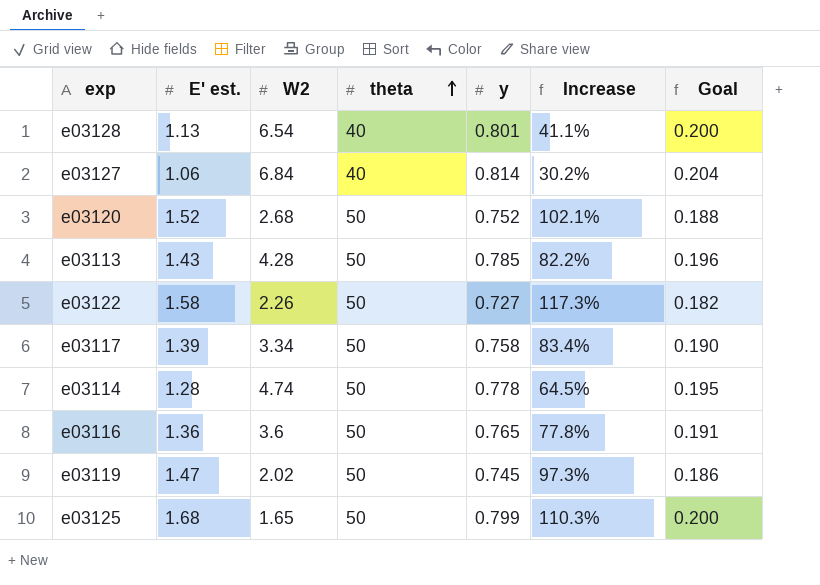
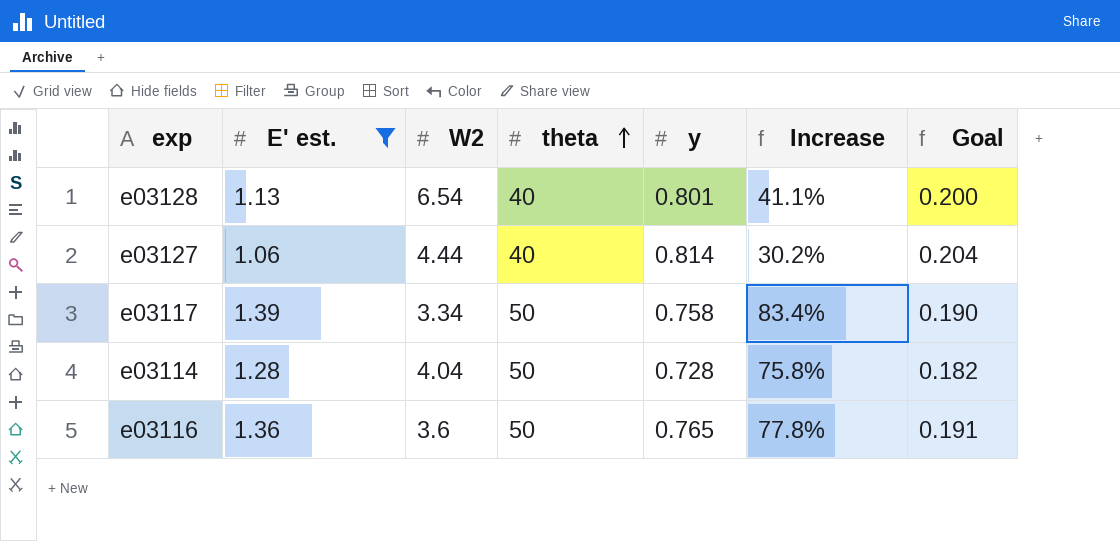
filter: none -> E' est. <= 1.39
e03127 | W2: 6.84 -> 4.44
e03114 | W2: 4.74 -> 4.04
e03114 | y: 0.778 -> 0.728
e03114 | Increase: 64.5% -> 75.8%
e03114 | Goal: 0.195 -> 0.182

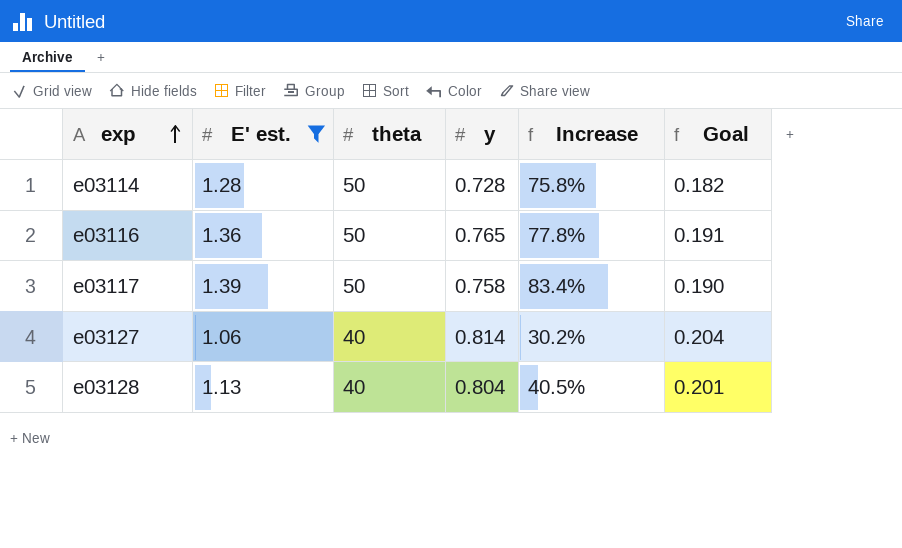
row order: theta ascending -> exp ascending
column W2 | position: 3 -> none
e03128 | y: 0.801 -> 0.804
e03128 | Increase: 41.1% -> 40.5%
e03128 | Goal: 0.200 -> 0.201

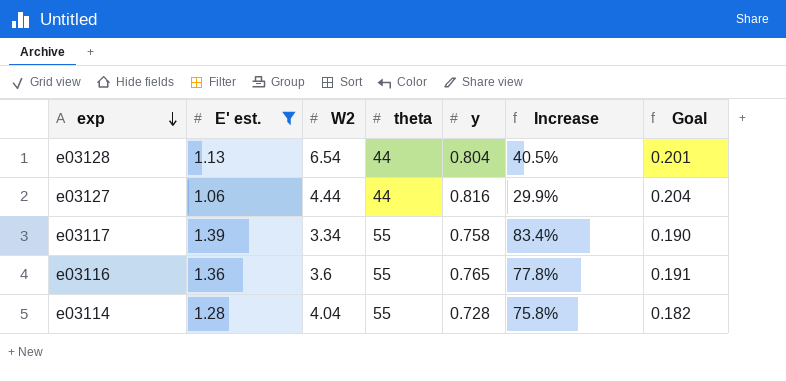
row order: exp ascending -> exp descending
column W2 | position: none -> 3
e03128 | theta: 40 -> 44
e03127 | theta: 40 -> 44
e03127 | y: 0.814 -> 0.816
e03127 | Increase: 30.2% -> 29.9%
e03117 | theta: 50 -> 55
e03116 | theta: 50 -> 55
e03114 | theta: 50 -> 55

